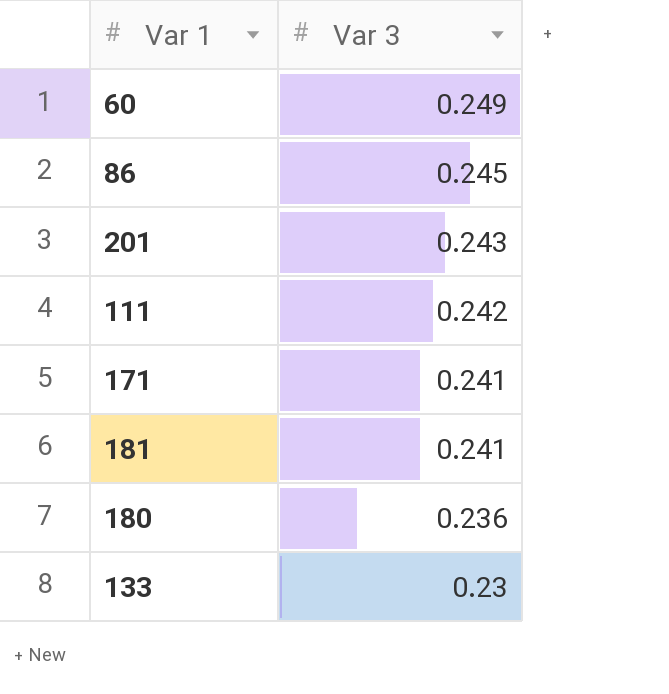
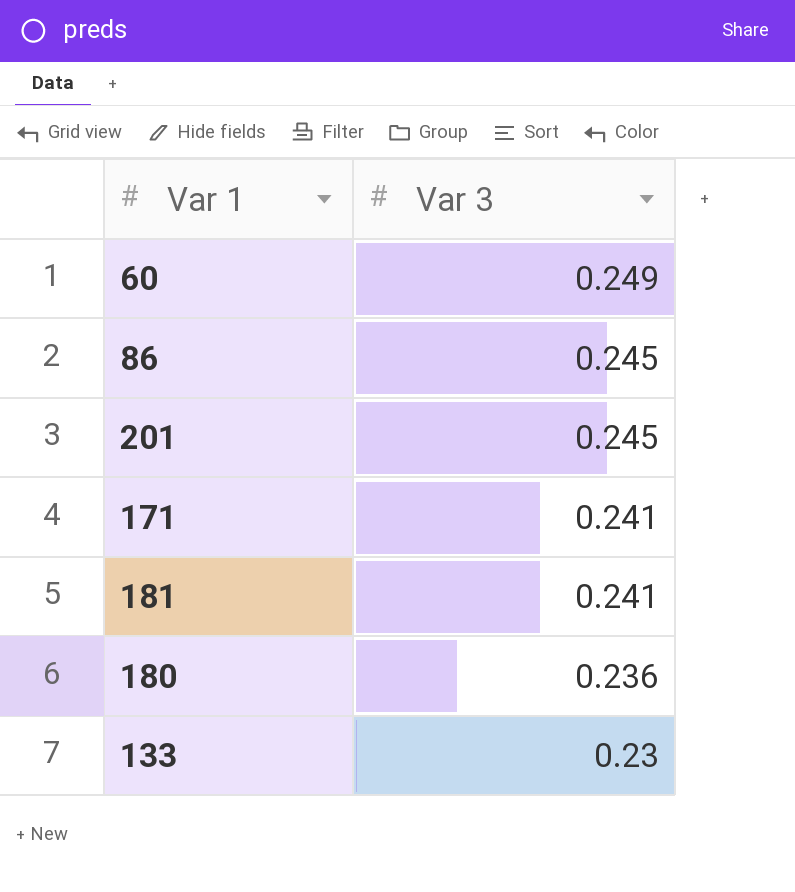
row 111: 0.242 -> none
201 | Var 3: 0.243 -> 0.245

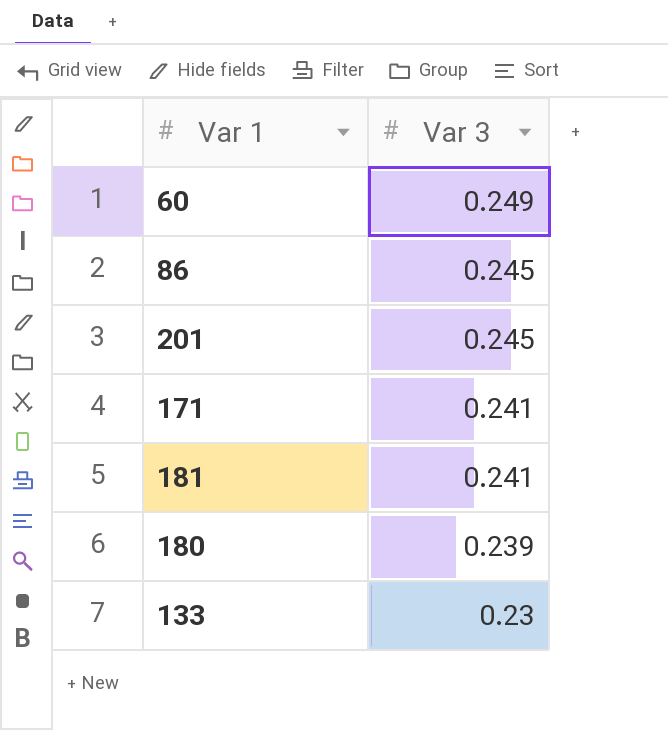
180 | Var 3: 0.236 -> 0.239

